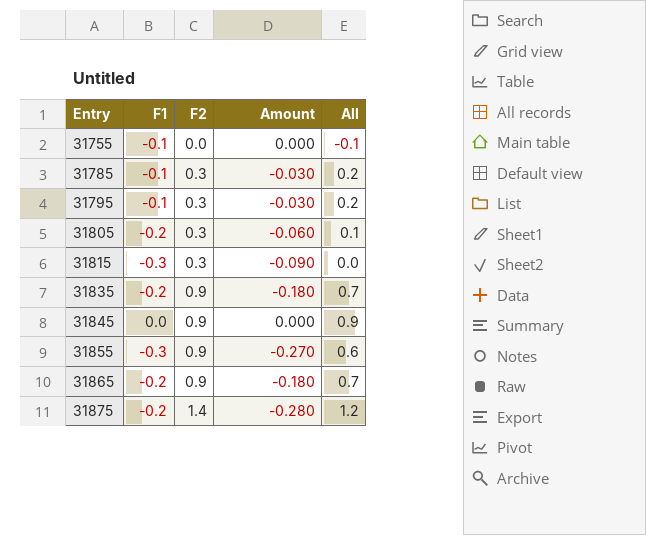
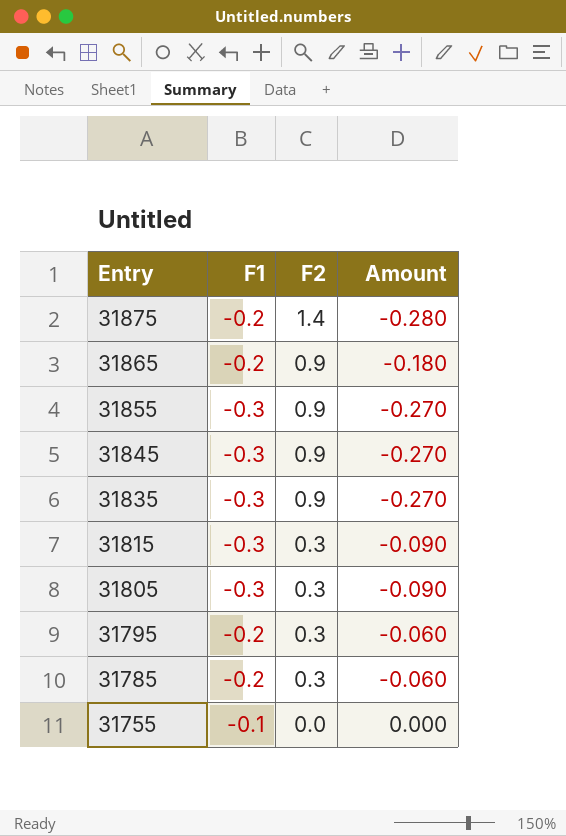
row order: Entry ascending -> Entry descending
column All | formula: [F1] + [F2] -> none
31845 | F1: 0.0 -> -0.3
31845 | Amount: 0.000 -> -0.270
31835 | F1: -0.2 -> -0.3
31835 | Amount: -0.180 -> -0.270
31805 | F1: -0.2 -> -0.3
31805 | Amount: -0.060 -> -0.090
31795 | F1: -0.1 -> -0.2
31795 | Amount: -0.030 -> -0.060
31785 | F1: -0.1 -> -0.2
31785 | Amount: -0.030 -> -0.060

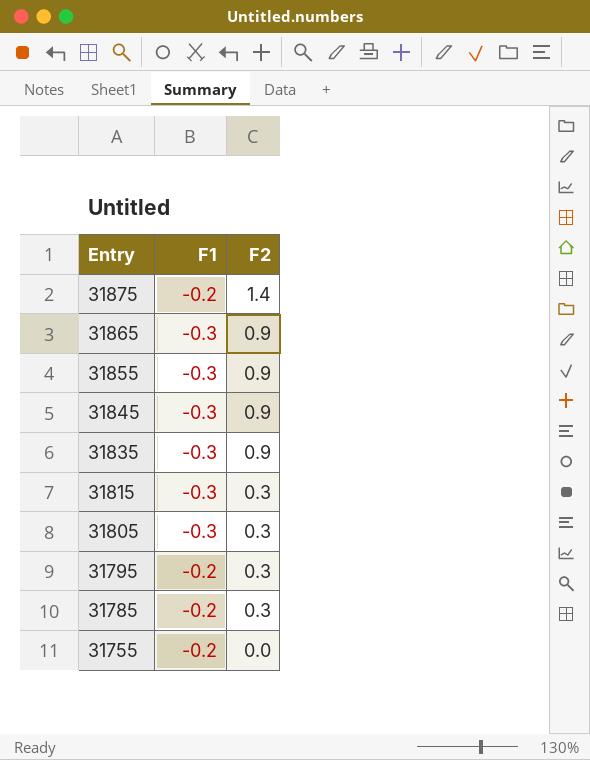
column Amount | formula: [F1] * [F2] -> none
31865 | F1: -0.2 -> -0.3
31755 | F1: -0.1 -> -0.2

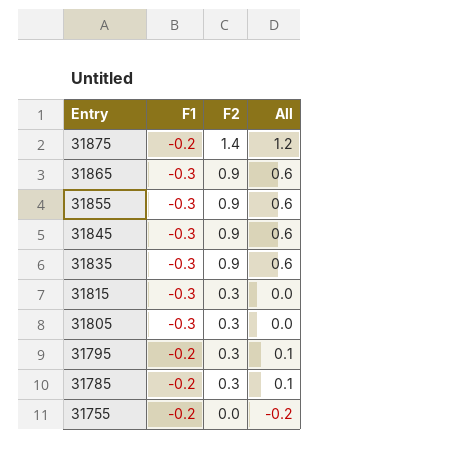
column All | formula: none -> [F1] + [F2]

